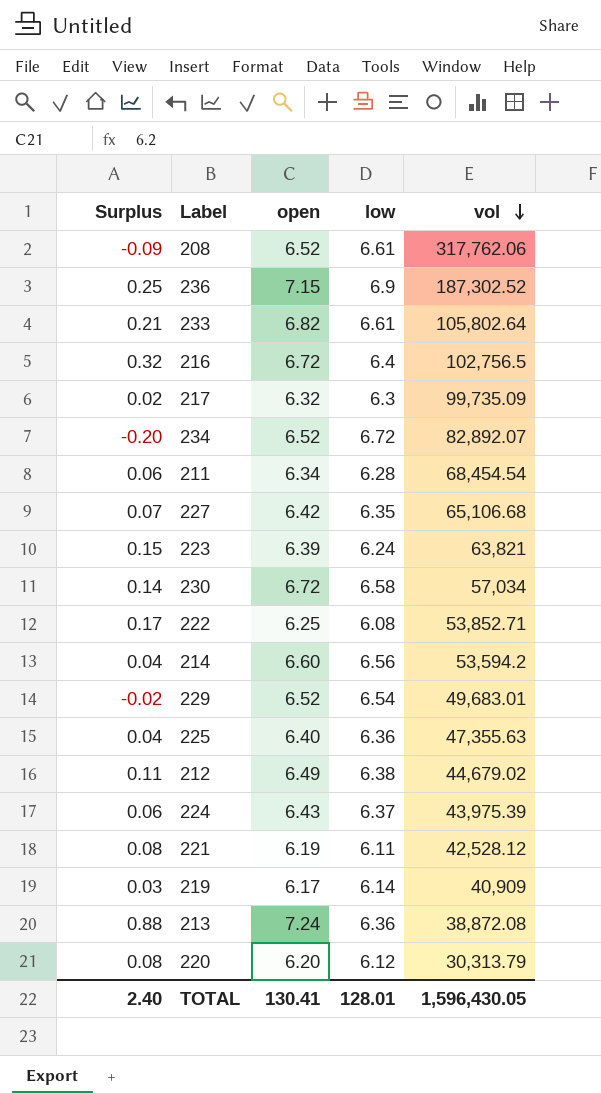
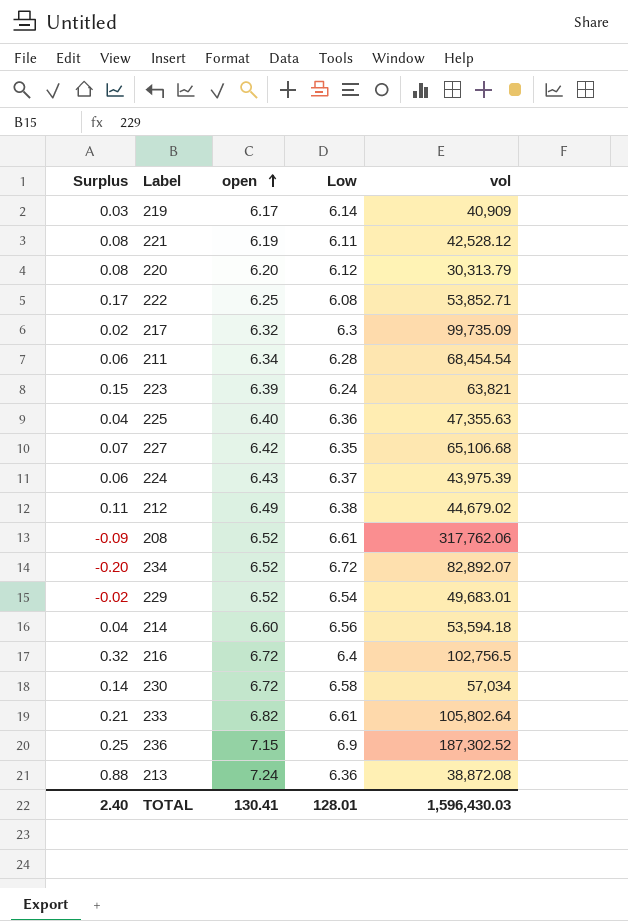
row order: vol descending -> open ascending
column name: low -> Low
214 | vol: 53,594.2 -> 53,594.18
TOTAL | vol: 1,596,430.05 -> 1,596,430.03

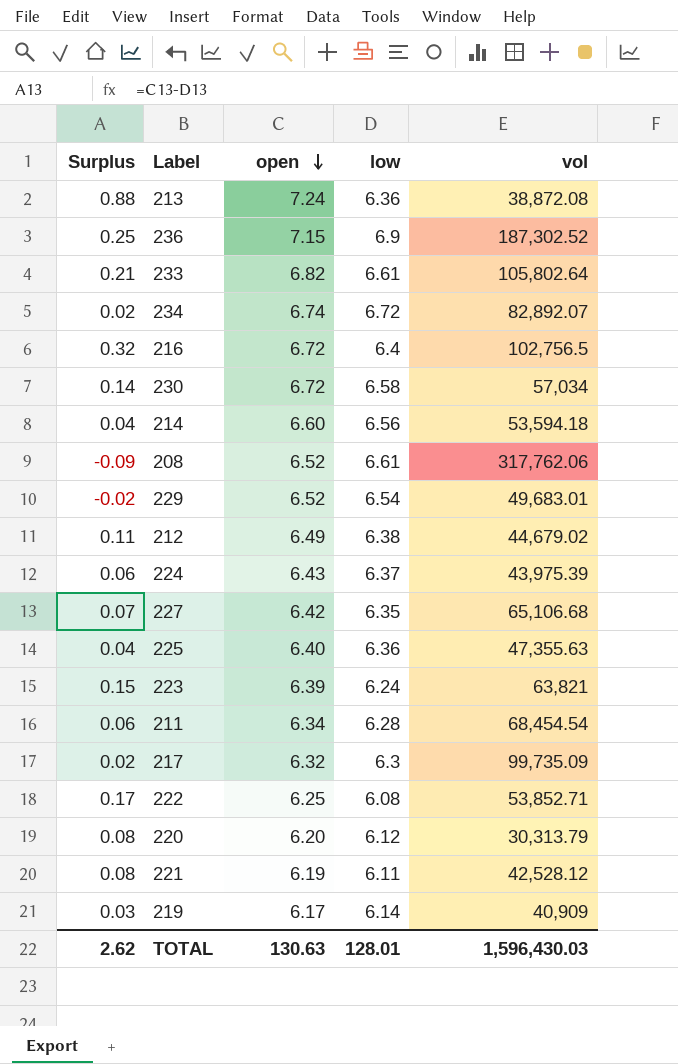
row order: open ascending -> open descending
column name: Low -> low
234 | Surplus: -0.20 -> 0.02
234 | open: 6.52 -> 6.74
TOTAL | Surplus: 2.40 -> 2.62
TOTAL | open: 130.41 -> 130.63

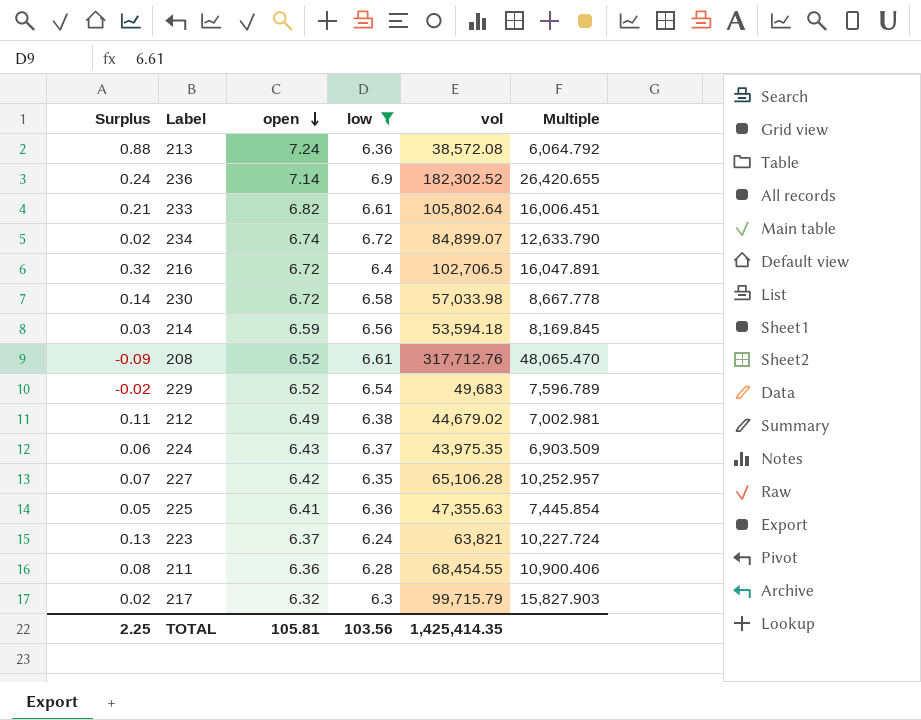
filter: none -> low >= 6.24
column Multiple | formula: none -> [vol] / [low]
213 | vol: 38,872.08 -> 38,572.08
236 | Surplus: 0.25 -> 0.24
236 | open: 7.15 -> 7.14
236 | vol: 187,302.52 -> 182,302.52
234 | vol: 82,892.07 -> 84,899.07
216 | vol: 102,756.5 -> 102,706.5
230 | vol: 57,034 -> 57,033.98
214 | Surplus: 0.04 -> 0.03
214 | open: 6.60 -> 6.59
208 | vol: 317,762.06 -> 317,712.76
229 | vol: 49,683.01 -> 49,683
224 | vol: 43,975.39 -> 43,975.35
227 | vol: 65,106.68 -> 65,106.28
225 | Surplus: 0.04 -> 0.05
225 | open: 6.40 -> 6.41
223 | Surplus: 0.15 -> 0.13
223 | open: 6.39 -> 6.37
211 | Surplus: 0.06 -> 0.08
211 | open: 6.34 -> 6.36
211 | vol: 68,454.54 -> 68,454.55
217 | vol: 99,735.09 -> 99,715.79
TOTAL | Surplus: 2.62 -> 2.25
TOTAL | open: 130.63 -> 105.81
TOTAL | low: 128.01 -> 103.56
TOTAL | vol: 1,596,430.03 -> 1,425,414.35

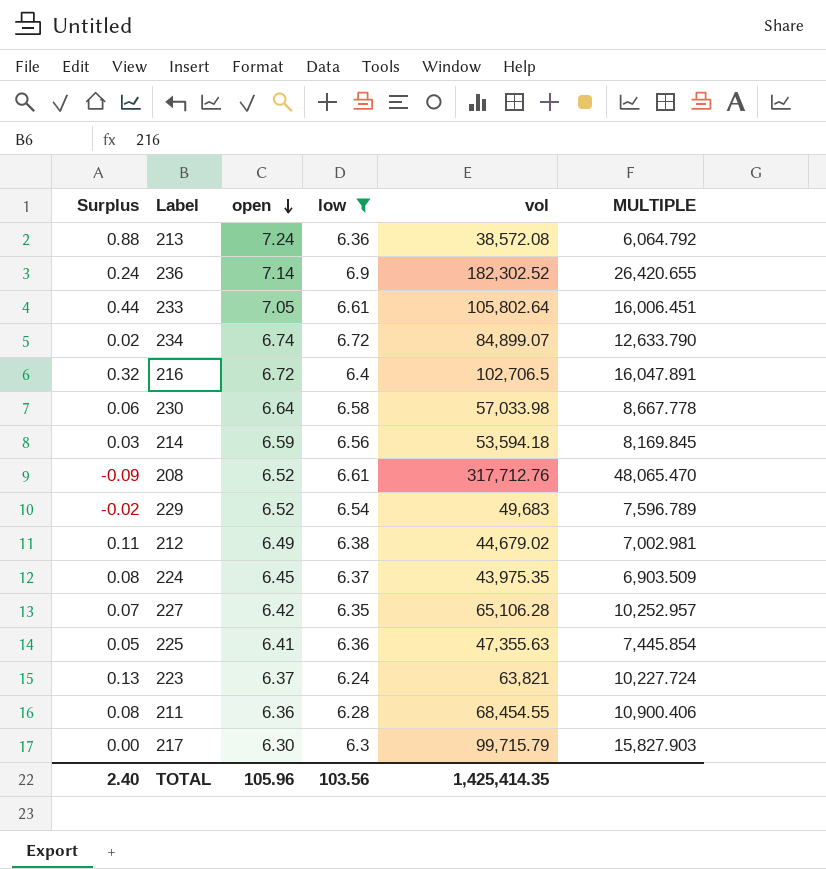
column name: Multiple -> MULTIPLE
233 | Surplus: 0.21 -> 0.44
233 | open: 6.82 -> 7.05
230 | Surplus: 0.14 -> 0.06
230 | open: 6.72 -> 6.64
224 | Surplus: 0.06 -> 0.08
224 | open: 6.43 -> 6.45
217 | Surplus: 0.02 -> 0.00
217 | open: 6.32 -> 6.30
TOTAL | Surplus: 2.25 -> 2.40
TOTAL | open: 105.81 -> 105.96

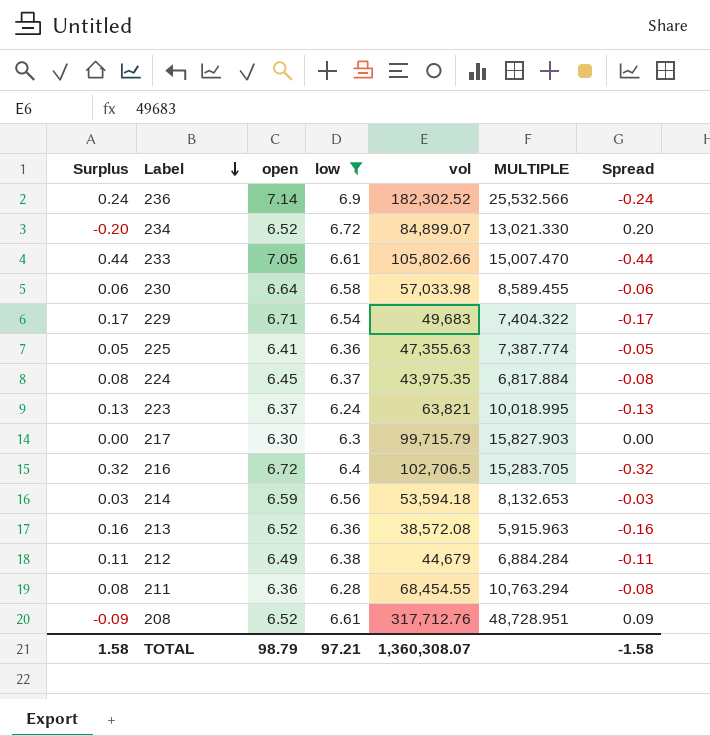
row order: open descending -> Label descending
column MULTIPLE | formula: [vol] / [low] -> [vol] / [open]
column Spread | formula: none -> [low] - [open]
row 227: 0.07 | 6.42 | 6.35 | 65,106.28 | 10,252.957 -> none
234 | Surplus: 0.02 -> -0.20
234 | open: 6.74 -> 6.52
233 | vol: 105,802.64 -> 105,802.66
229 | Surplus: -0.02 -> 0.17
229 | open: 6.52 -> 6.71
213 | Surplus: 0.88 -> 0.16
213 | open: 7.24 -> 6.52
212 | vol: 44,679.02 -> 44,679
TOTAL | Surplus: 2.40 -> 1.58
TOTAL | open: 105.96 -> 98.79
TOTAL | low: 103.56 -> 97.21
TOTAL | vol: 1,425,414.35 -> 1,360,308.07

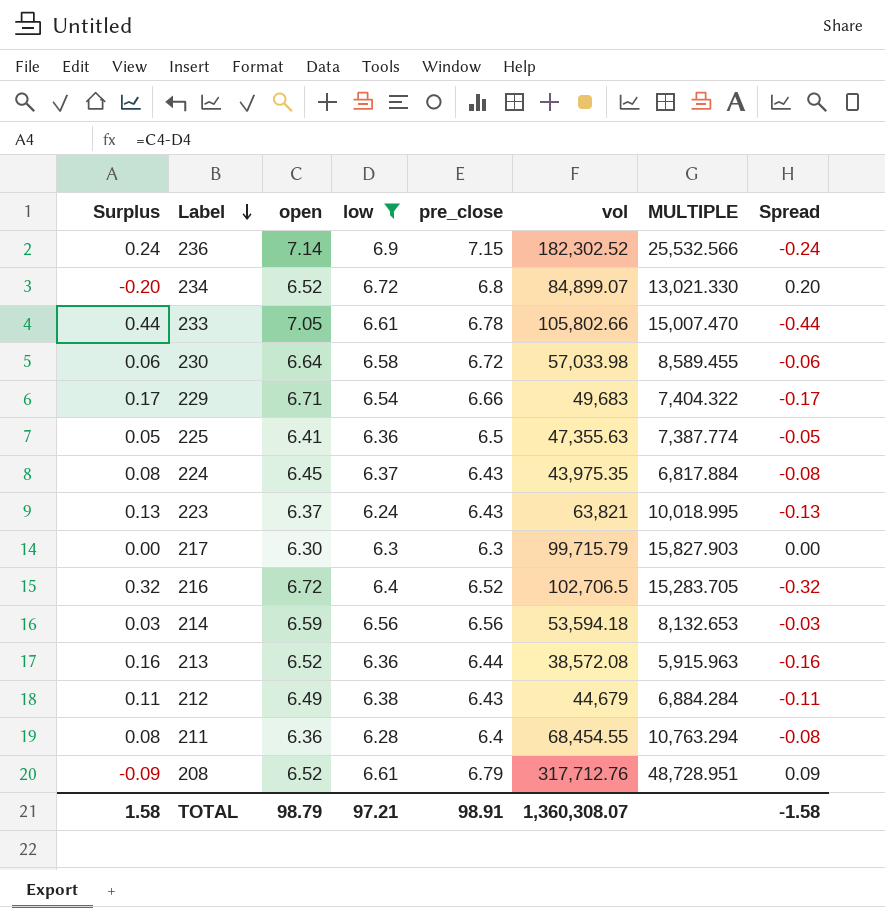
column pre_close | position: none -> 5

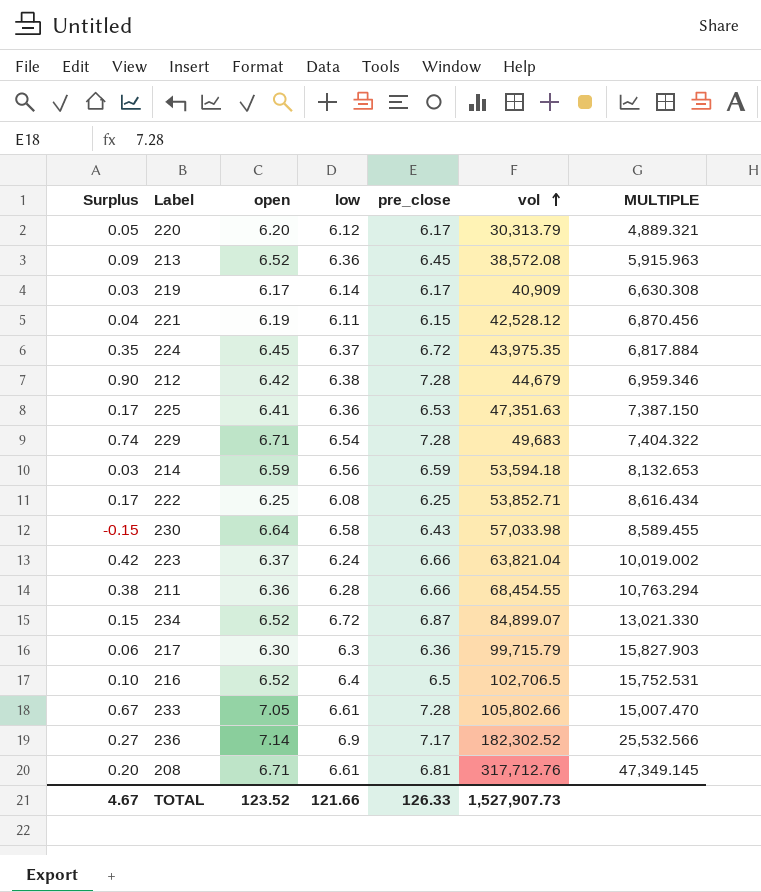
filter: low >= 6.24 -> none
row order: Label descending -> vol ascending
column Spread | formula: [low] - [open] -> none
column Surplus | formula: [open] - [low] -> [pre_close] - [low]
213 | pre_close: 6.44 -> 6.45
224 | pre_close: 6.43 -> 6.72
212 | open: 6.49 -> 6.42
212 | pre_close: 6.43 -> 7.28
212 | MULTIPLE: 6,884.284 -> 6,959.346
225 | pre_close: 6.5 -> 6.53
225 | vol: 47,355.63 -> 47,351.63
225 | MULTIPLE: 7,387.774 -> 7,387.150
229 | pre_close: 6.66 -> 7.28
214 | pre_close: 6.56 -> 6.59
230 | pre_close: 6.72 -> 6.43
223 | pre_close: 6.43 -> 6.66
223 | vol: 63,821 -> 63,821.04
223 | MULTIPLE: 10,018.995 -> 10,019.002
211 | pre_close: 6.4 -> 6.66
234 | pre_close: 6.8 -> 6.87
217 | pre_close: 6.3 -> 6.36
216 | open: 6.72 -> 6.52
216 | pre_close: 6.52 -> 6.5
216 | MULTIPLE: 15,283.705 -> 15,752.531
233 | pre_close: 6.78 -> 7.28
236 | pre_close: 7.15 -> 7.17
208 | open: 6.52 -> 6.71
208 | pre_close: 6.79 -> 6.81
208 | MULTIPLE: 48,728.951 -> 47,349.145
TOTAL | Surplus: 1.58 -> 4.67
TOTAL | open: 98.79 -> 123.52
TOTAL | low: 97.21 -> 121.66
TOTAL | pre_close: 98.91 -> 126.33
TOTAL | vol: 1,360,308.07 -> 1,527,907.73

